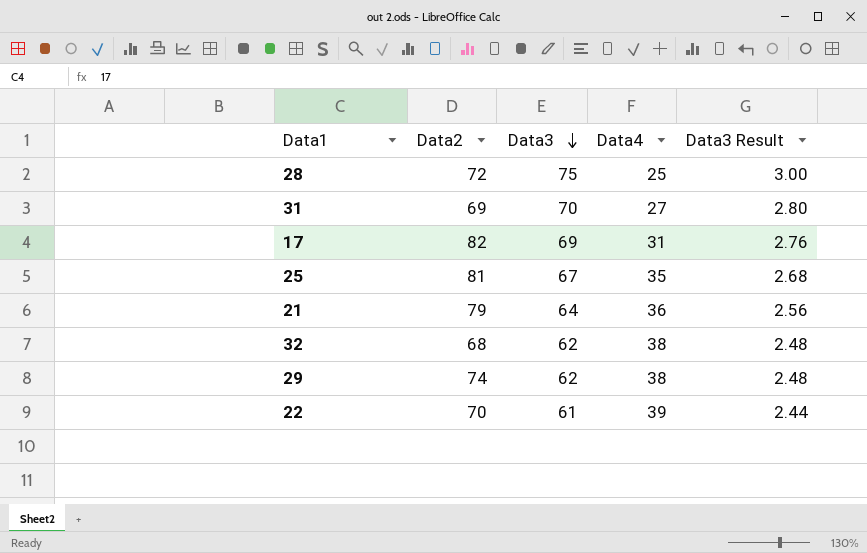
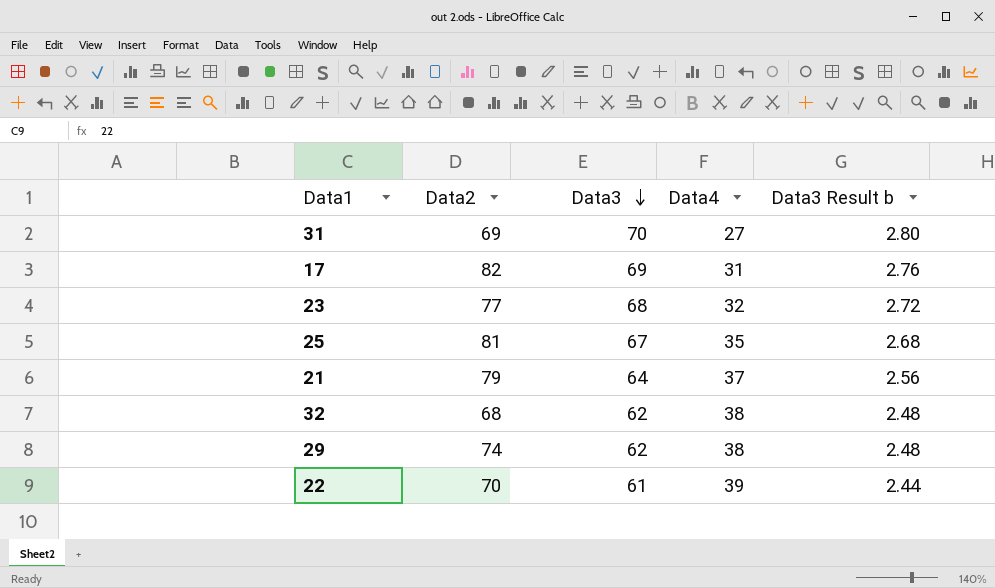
column name: Data3 Result -> Data3 Result b
row 28: 72 | 75 | 25 | 3.00 -> none
row 23: none -> 77 | 68 | 32 | 2.72
21 | Data4: 36 -> 37

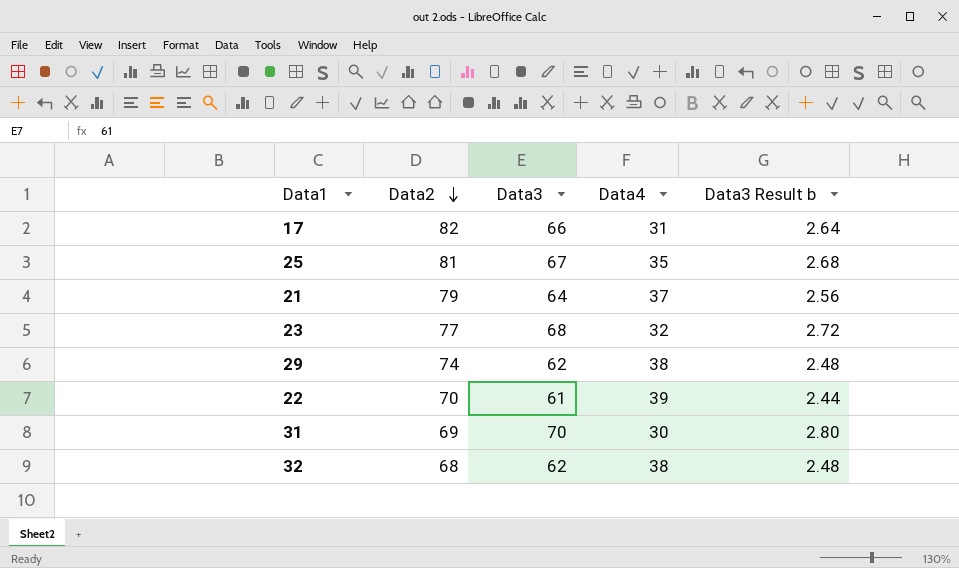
row order: Data3 descending -> Data2 descending
17 | Data3: 69 -> 66
17 | Data3 Result b: 2.76 -> 2.64
31 | Data4: 27 -> 30

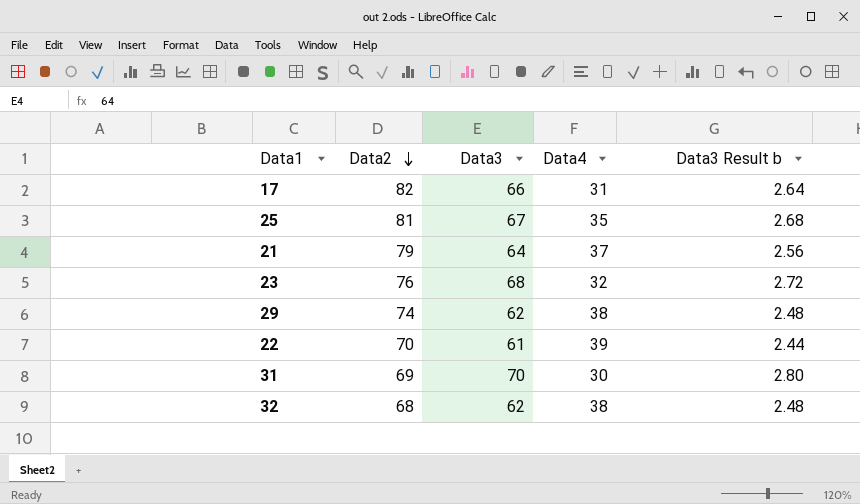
23 | Data2: 77 -> 76

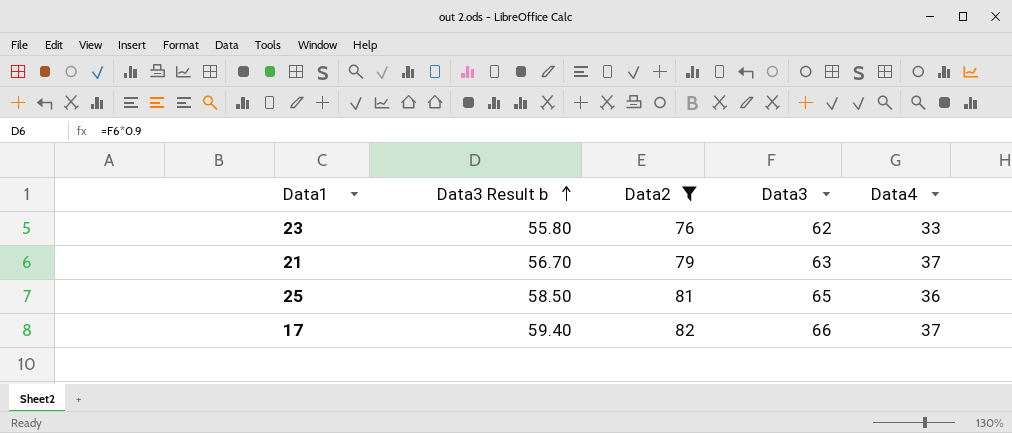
filter: none -> Data2 >= 76
row order: Data2 descending -> Data3 Result b ascending
column Data3 Result b | formula: [Data3] * 0.04 -> [Data3] * 0.9
column Data3 Result b | position: 5 -> 2
23 | Data3: 68 -> 62
23 | Data4: 32 -> 33
21 | Data3: 64 -> 63
25 | Data3: 67 -> 65
25 | Data4: 35 -> 36
17 | Data4: 31 -> 37

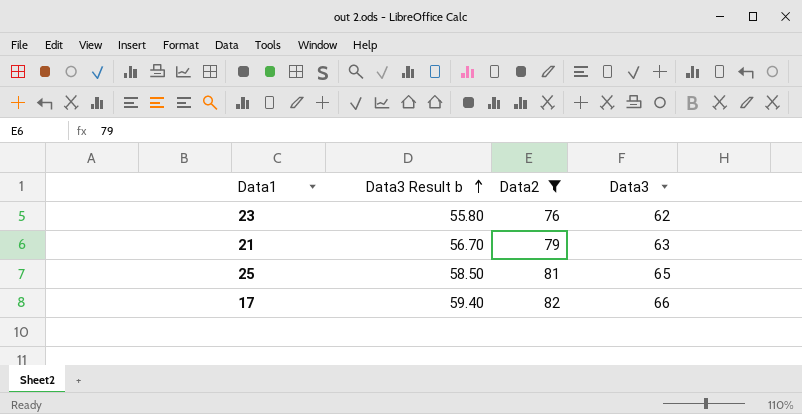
column Data4 | position: 5 -> none

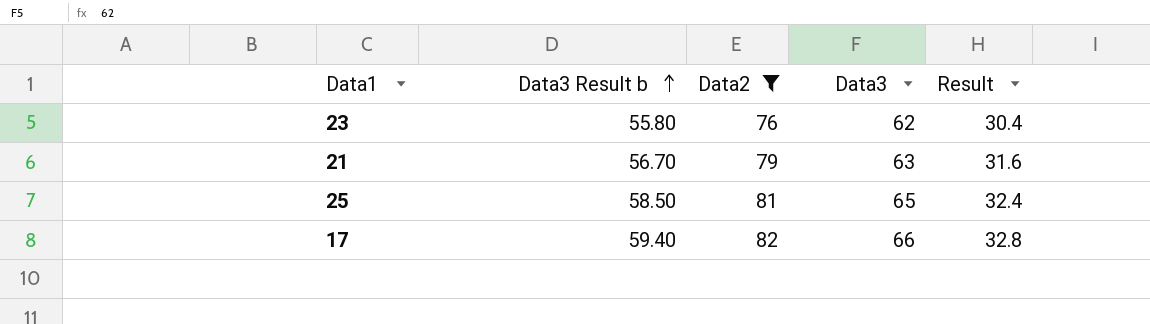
column Result | formula: none -> [Data2] * 0.4

